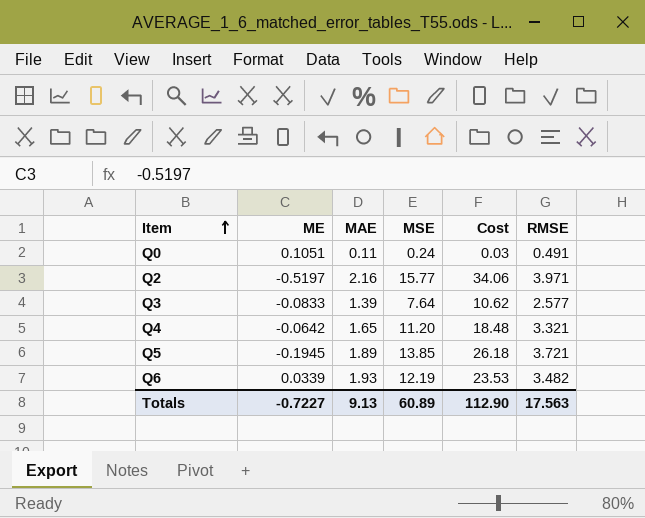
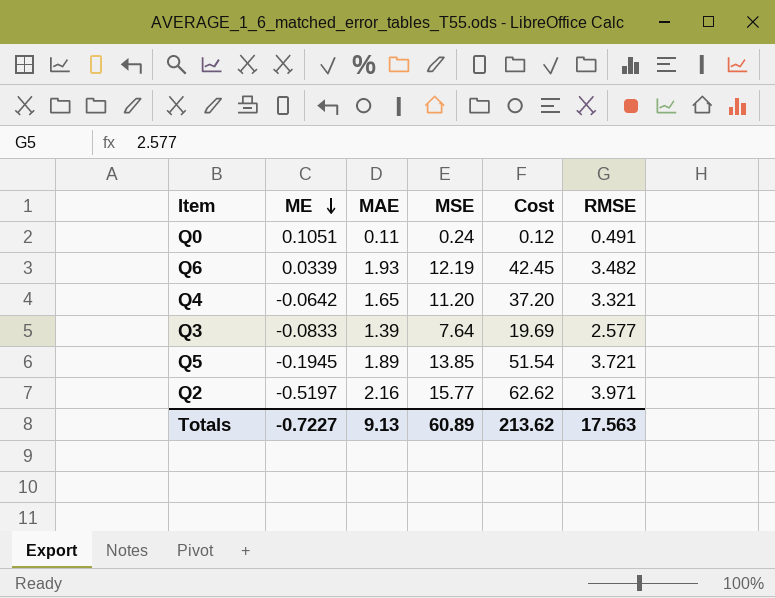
row order: Item ascending -> ME descending
column Cost | formula: [MAE] * [MSE] -> [MSE] * [RMSE]
Totals | Cost: 112.90 -> 213.62

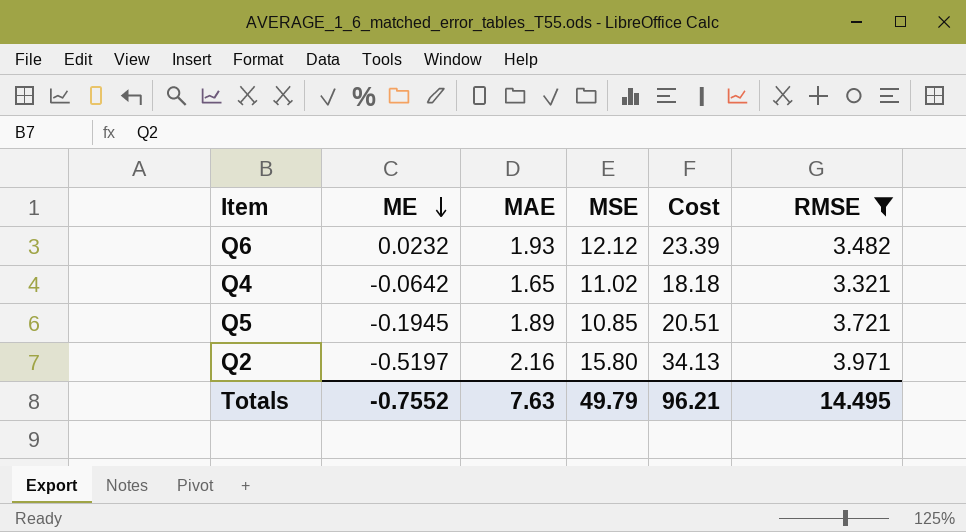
filter: none -> RMSE >= 3.321
column Cost | formula: [MSE] * [RMSE] -> [MAE] * [MSE]
Q6 | ME: 0.0339 -> 0.0232
Q6 | MSE: 12.19 -> 12.12
Q4 | MSE: 11.20 -> 11.02
Q5 | MSE: 13.85 -> 10.85
Q2 | MSE: 15.77 -> 15.80
Totals | ME: -0.7227 -> -0.7552
Totals | MAE: 9.13 -> 7.63
Totals | MSE: 60.89 -> 49.79
Totals | Cost: 213.62 -> 96.21
Totals | RMSE: 17.563 -> 14.495

